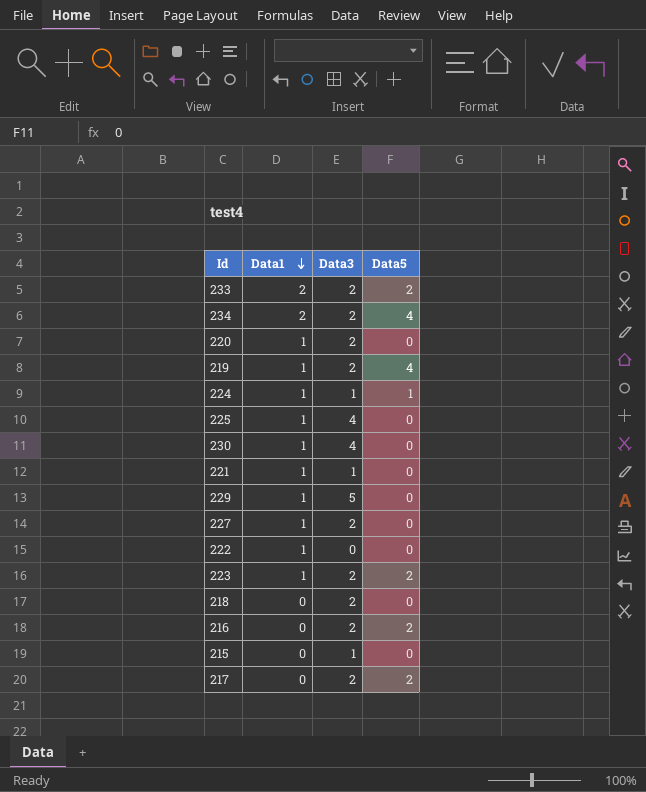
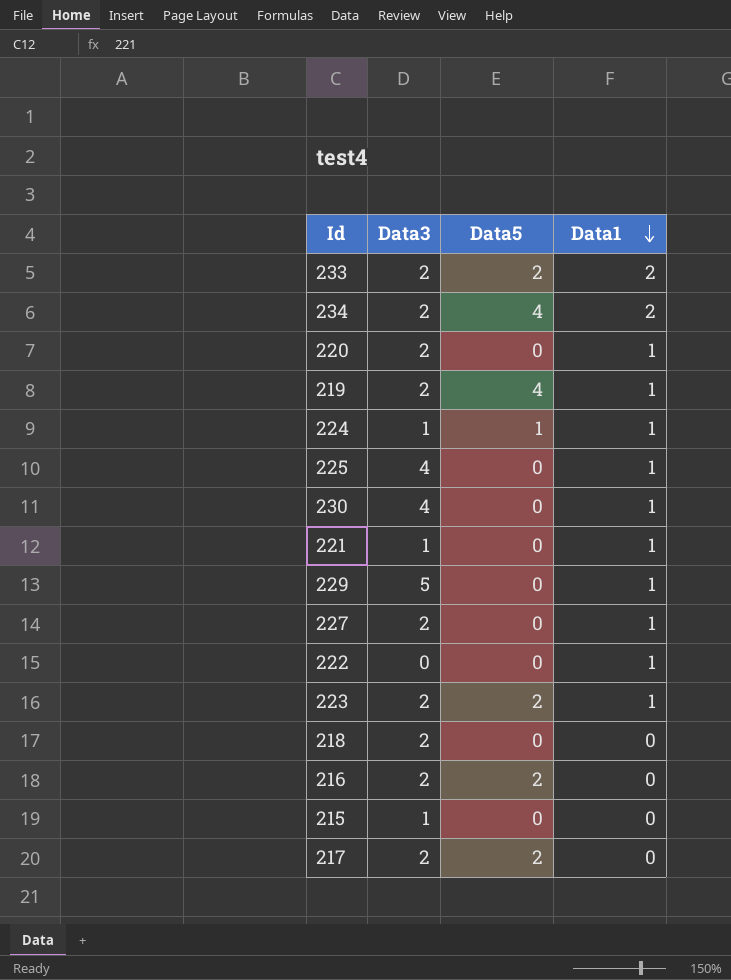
column Data1 | position: 2 -> 4

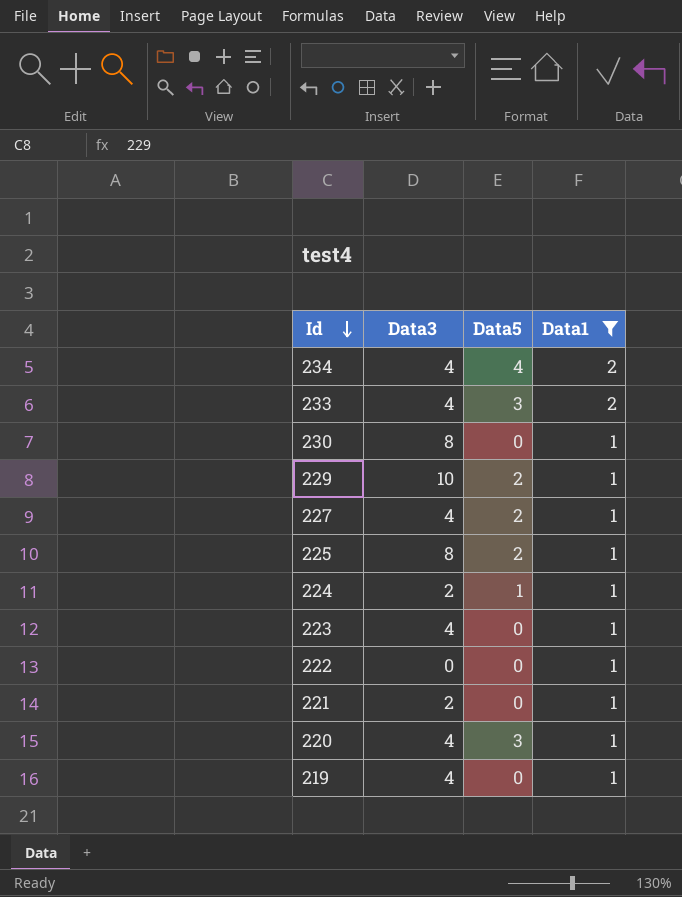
filter: none -> Data1 != 0
row order: Data1 descending -> Id descending
234 | Data3: 2 -> 4
233 | Data3: 2 -> 4
233 | Data5: 2 -> 3
230 | Data3: 4 -> 8
229 | Data3: 5 -> 10
229 | Data5: 0 -> 2
227 | Data3: 2 -> 4
227 | Data5: 0 -> 2
225 | Data3: 4 -> 8
225 | Data5: 0 -> 2
224 | Data3: 1 -> 2
223 | Data3: 2 -> 4
223 | Data5: 2 -> 0
221 | Data3: 1 -> 2
220 | Data3: 2 -> 4
220 | Data5: 0 -> 3
219 | Data3: 2 -> 4
219 | Data5: 4 -> 0

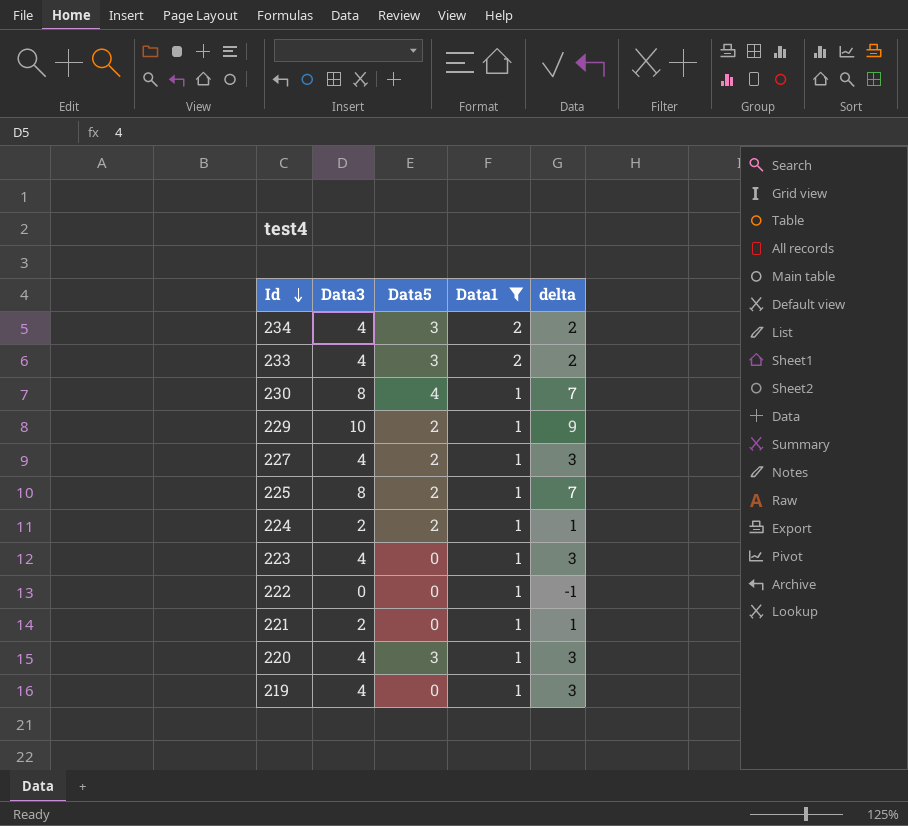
column delta | formula: none -> [Data3] - [Data1]
234 | Data5: 4 -> 3
230 | Data5: 0 -> 4
224 | Data5: 1 -> 2

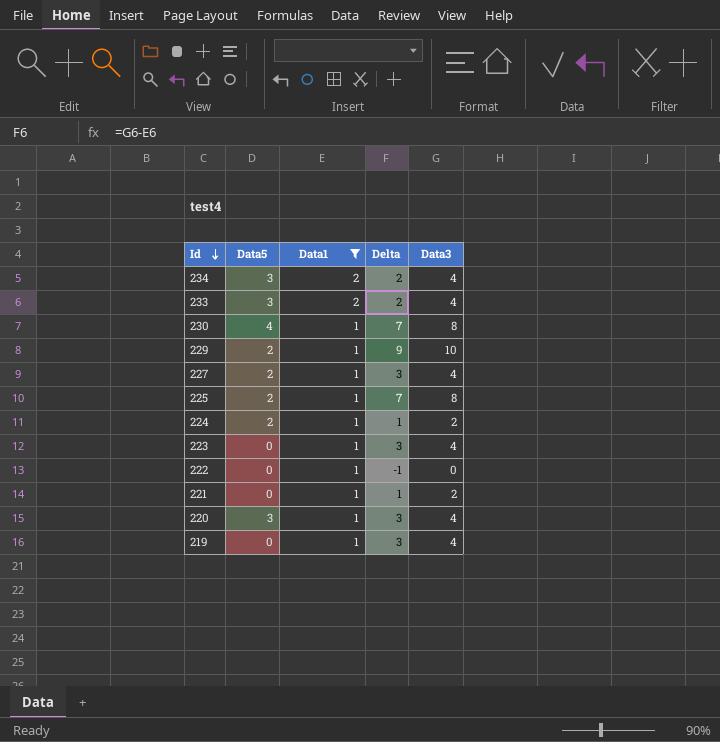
column name: delta -> Delta
column Data3 | position: 2 -> 5

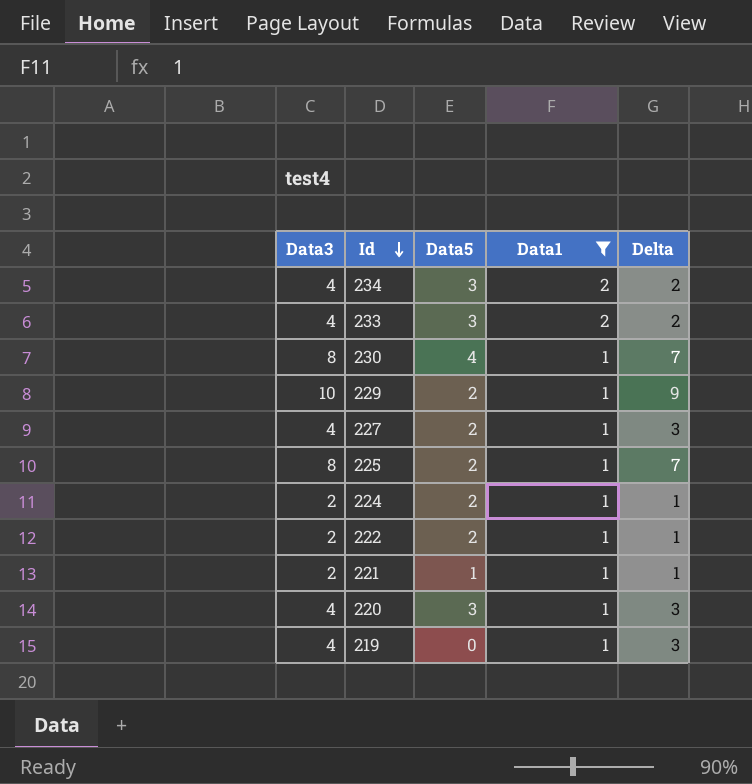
column Data3 | position: 5 -> 1
row 223: 0 | 1 | 3 | 4 -> none
222 | Data3: 0 -> 2
222 | Data5: 0 -> 2
222 | Delta: -1 -> 1
221 | Data5: 0 -> 1

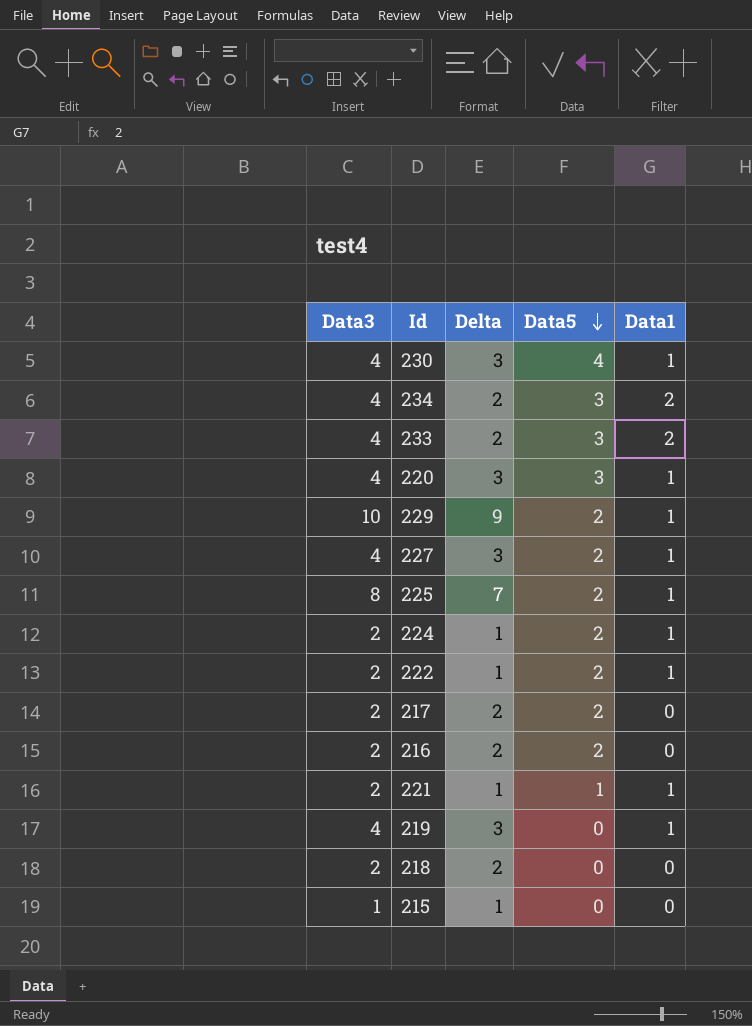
filter: Data1 != 0 -> none
row order: Id descending -> Data5 descending
column Delta | position: 5 -> 3
230 | Data3: 8 -> 4
230 | Delta: 7 -> 3

